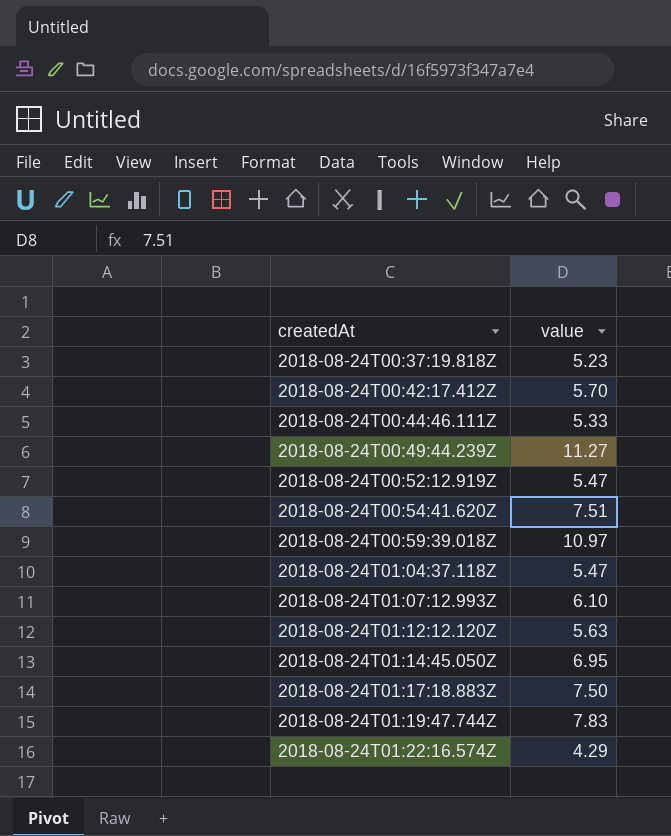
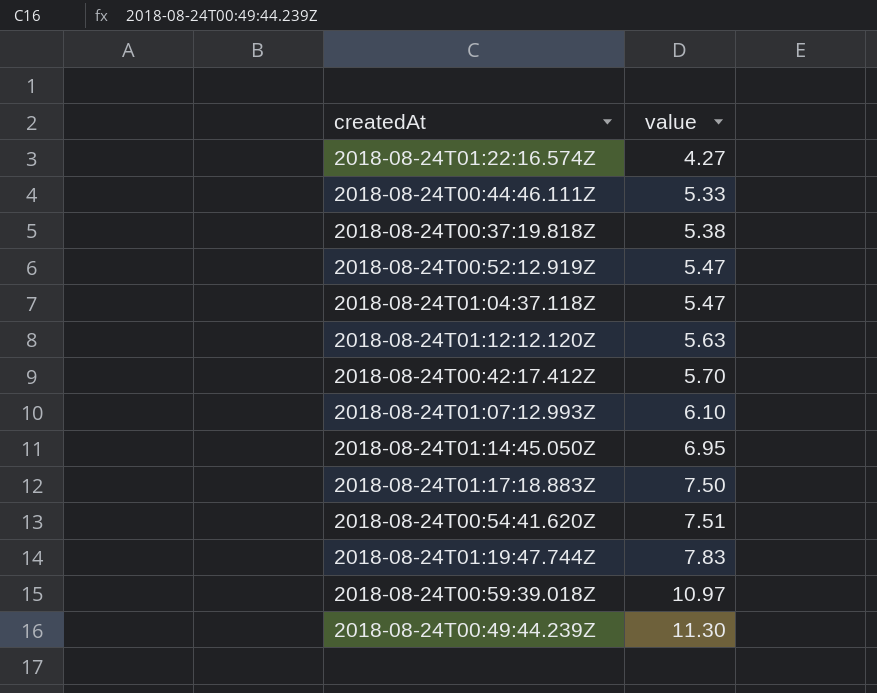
row order: createdAt ascending -> value ascending
2018-08-24T01:22:16.574Z | value: 4.29 -> 4.27
2018-08-24T00:37:19.818Z | value: 5.23 -> 5.38
2018-08-24T00:49:44.239Z | value: 11.27 -> 11.30

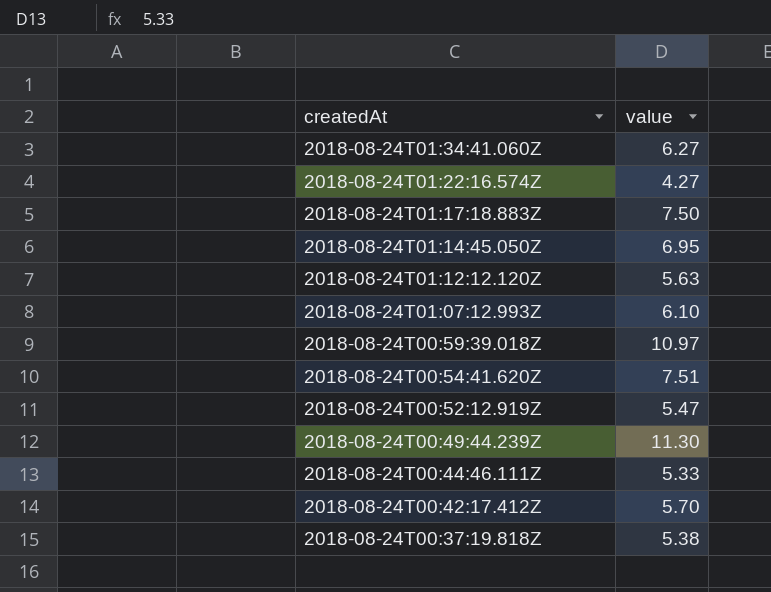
row order: value ascending -> createdAt descending
row 2018-08-24T01:04:37.118Z: 5.47 -> none
row 2018-08-24T01:19:47.744Z: 7.83 -> none
row 2018-08-24T01:34:41.060Z: none -> 6.27

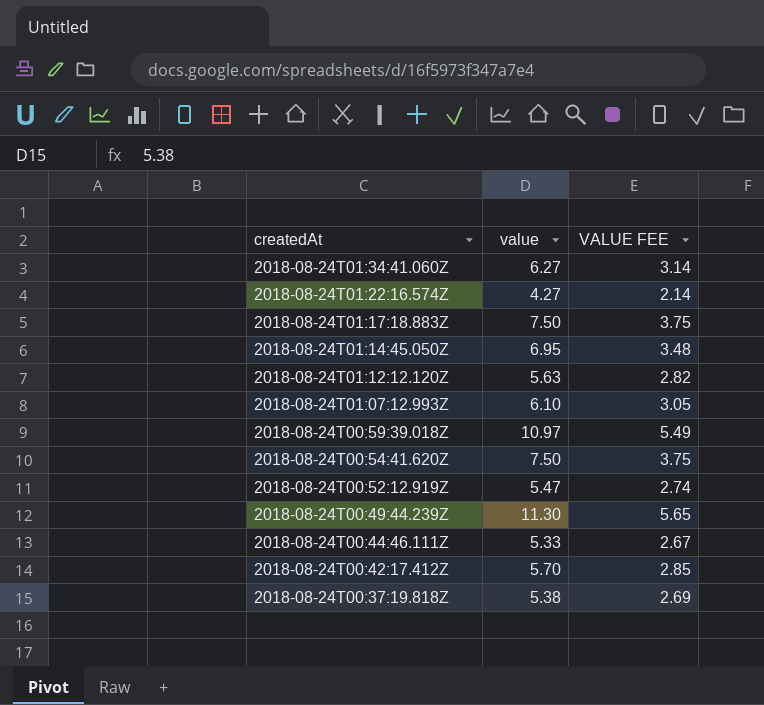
column VALUE FEE | formula: none -> [value] * 0.5
2018-08-24T00:54:41.620Z | value: 7.51 -> 7.50

